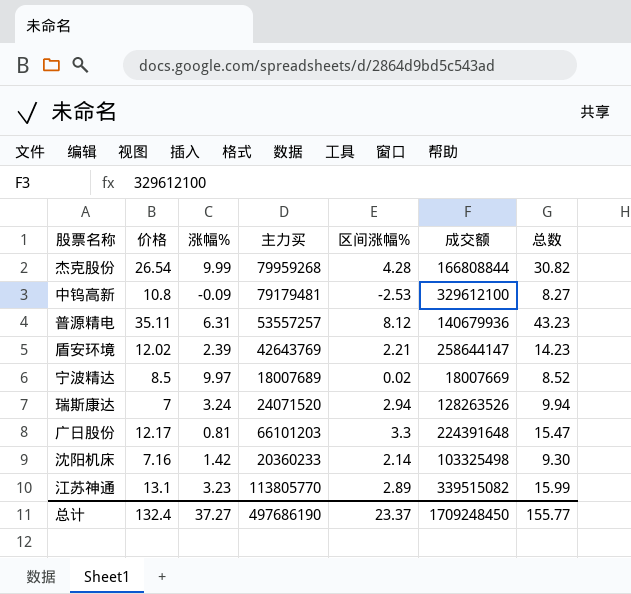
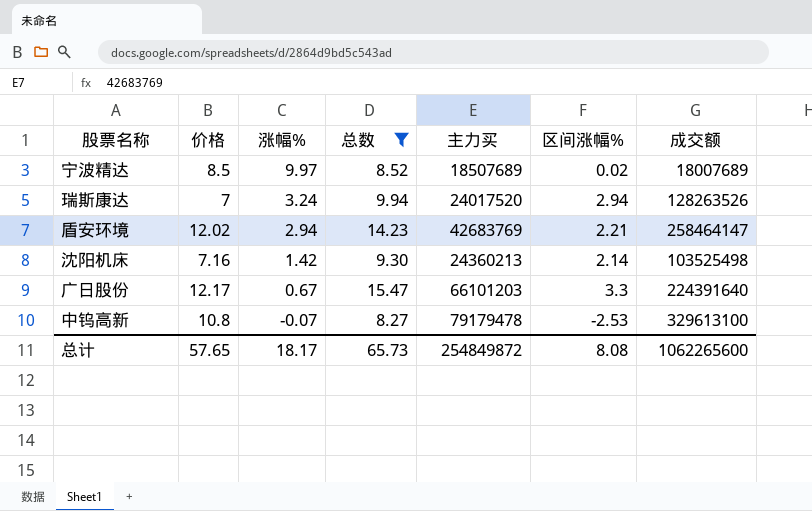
filter: none -> 总数 <= 15.47
row order: none -> 涨幅% descending
column 总数 | position: 7 -> 4
宁波精达 | 主力买: 18007689 -> 18507689
宁波精达 | 成交额: 18007669 -> 18007689
瑞斯康达 | 主力买: 24071520 -> 24017520
盾安环境 | 涨幅%: 2.39 -> 2.94
盾安环境 | 主力买: 42643769 -> 42683769
盾安环境 | 成交额: 258644147 -> 258464147
沈阳机床 | 主力买: 20360233 -> 24360213
沈阳机床 | 成交额: 103325498 -> 103525498
广日股份 | 涨幅%: 0.81 -> 0.67
广日股份 | 成交额: 224391648 -> 224391640
中钨高新 | 涨幅%: -0.09 -> -0.07
中钨高新 | 主力买: 79179481 -> 79179478
中钨高新 | 成交额: 329612100 -> 329613100
总计 | 价格: 132.4 -> 57.65
总计 | 涨幅%: 37.27 -> 18.17
总计 | 总数: 155.77 -> 65.73
总计 | 主力买: 497686190 -> 254849872
总计 | 区间涨幅%: 23.37 -> 8.08
总计 | 成交额: 1709248450 -> 1062265600

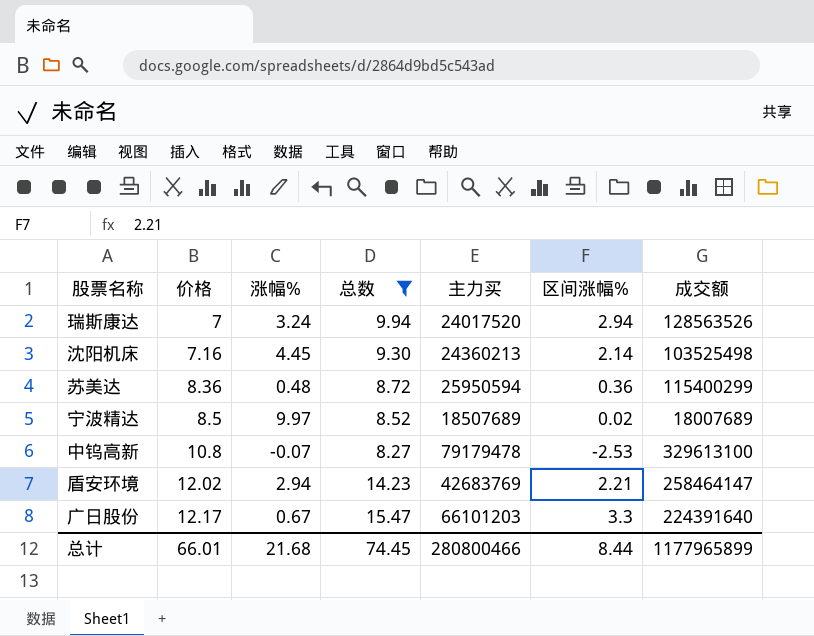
row order: 涨幅% descending -> 价格 ascending
瑞斯康达 | 成交额: 128263526 -> 128563526
沈阳机床 | 涨幅%: 1.42 -> 4.45
row 苏美达: none -> 8.36 | 0.48 | 8.72 | 25950594 | 0.36 | 115400299
总计 | 价格: 57.65 -> 66.01
总计 | 涨幅%: 18.17 -> 21.68
总计 | 总数: 65.73 -> 74.45
总计 | 主力买: 254849872 -> 280800466
总计 | 区间涨幅%: 8.08 -> 8.44
总计 | 成交额: 1062265600 -> 1177965899

